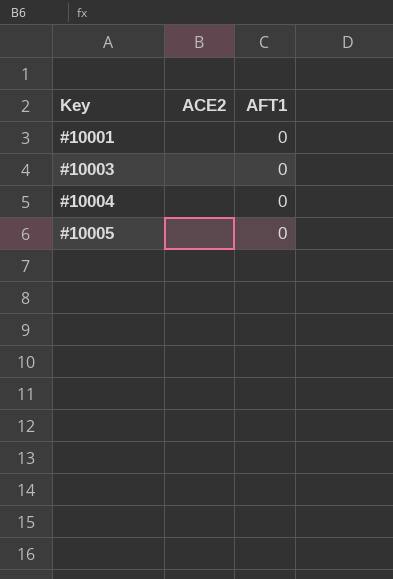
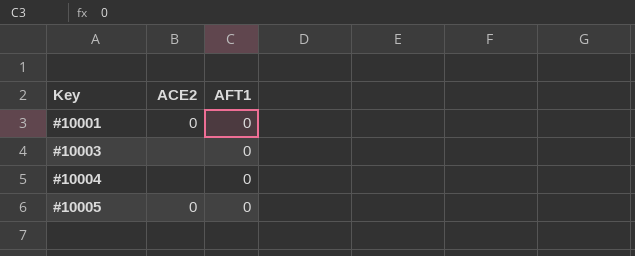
#10001 | ACE2: none -> 0
#10005 | ACE2: none -> 0

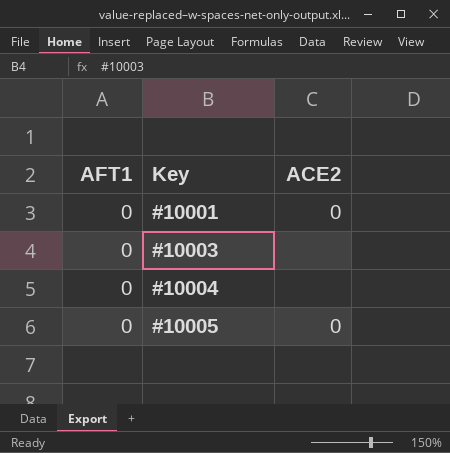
column AFT1 | position: 3 -> 1

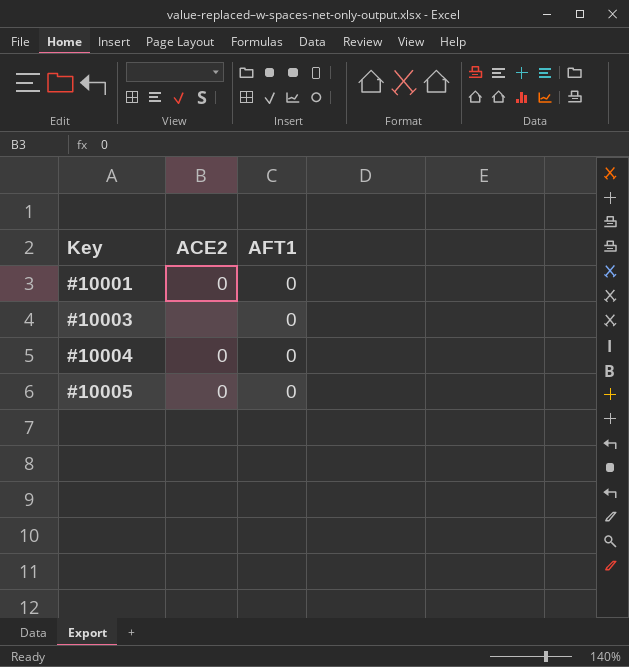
column AFT1 | position: 1 -> 3
#10004 | ACE2: none -> 0

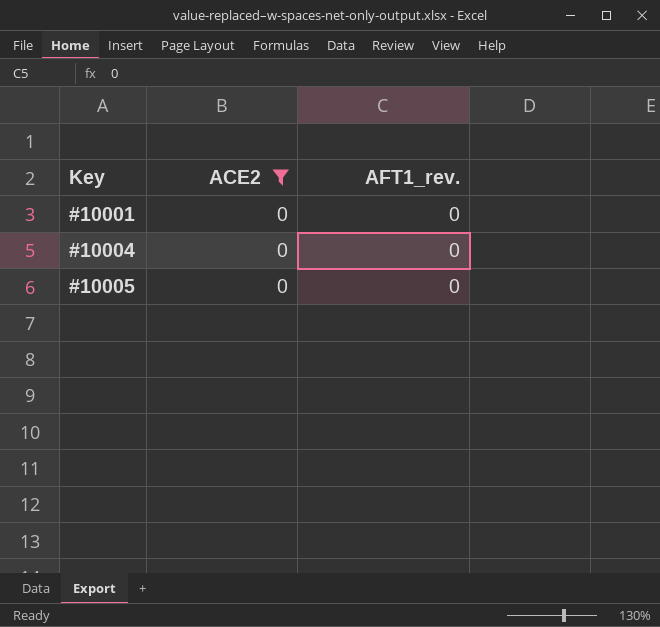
filter: none -> ACE2 = 0
column name: AFT1 -> AFT1_rev.

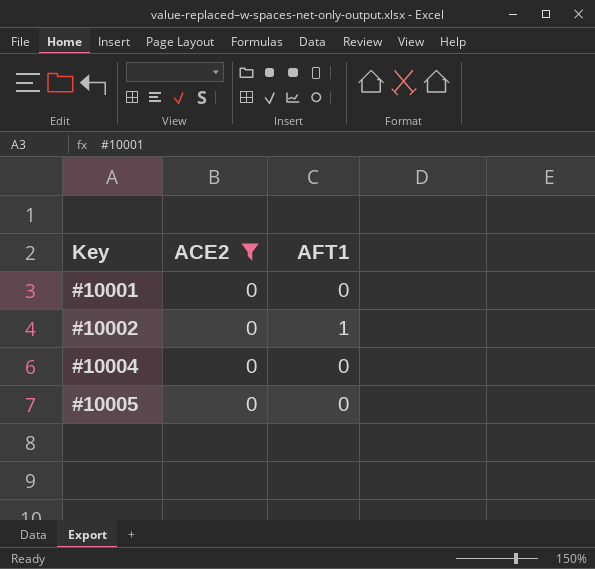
column name: AFT1_rev. -> AFT1
row #10002: none -> 0 | 1

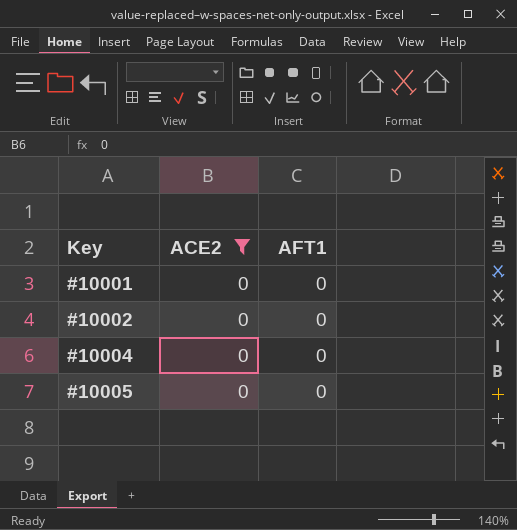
#10002 | AFT1: 1 -> 0

